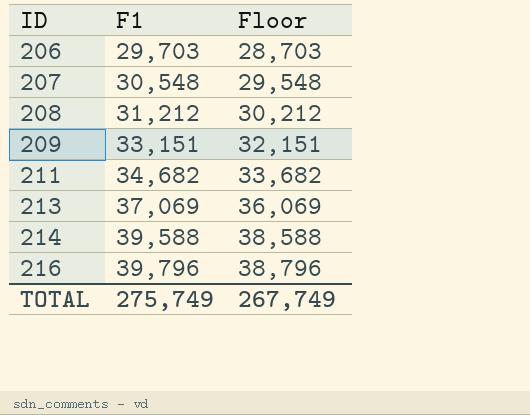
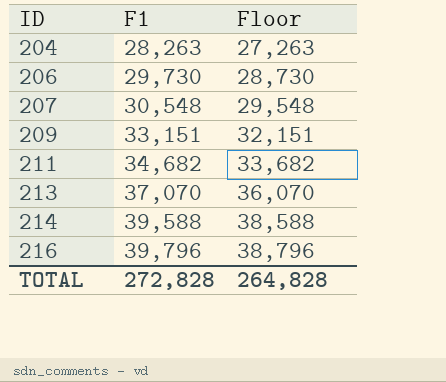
row 208: 31,212 | 30,212 -> none
row 204: none -> 28,263 | 27,263
206 | F1: 29,703 -> 29,730
206 | Floor: 28,703 -> 28,730
213 | F1: 37,069 -> 37,070
213 | Floor: 36,069 -> 36,070
TOTAL | F1: 275,749 -> 272,828
TOTAL | Floor: 267,749 -> 264,828

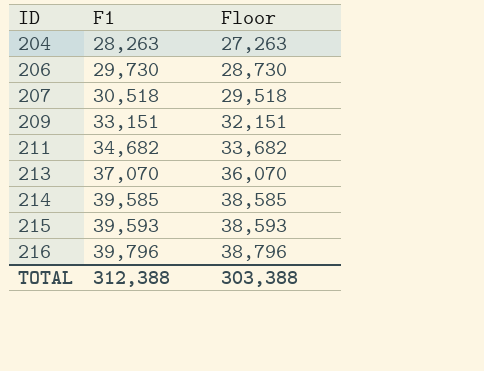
207 | F1: 30,548 -> 30,518
207 | Floor: 29,548 -> 29,518
214 | F1: 39,588 -> 39,585
214 | Floor: 38,588 -> 38,585
row 215: none -> 39,593 | 38,593
TOTAL | F1: 272,828 -> 312,388
TOTAL | Floor: 264,828 -> 303,388

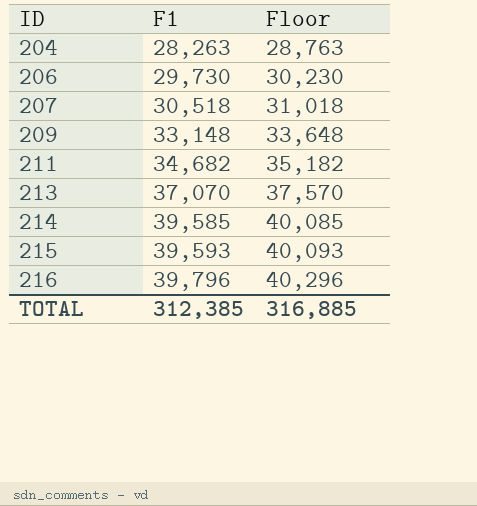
column Floor | formula: [F1] - 1000 -> [F1] + 500
209 | F1: 33,151 -> 33,148
TOTAL | F1: 312,388 -> 312,385
TOTAL | Floor: 303,388 -> 316,885

